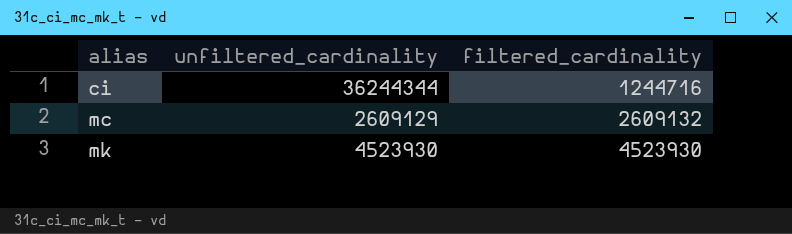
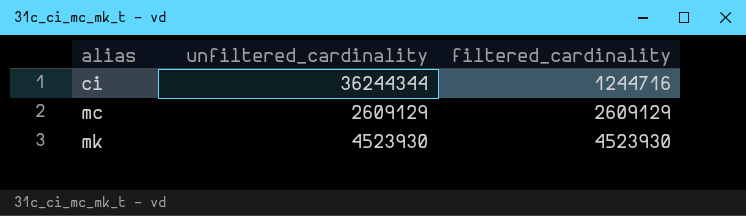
mc | filtered_cardinality: 2609132 -> 2609129

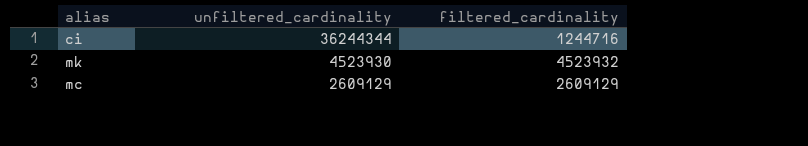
row order: alias ascending -> unfiltered_cardinality descending
mk | filtered_cardinality: 4523930 -> 4523932

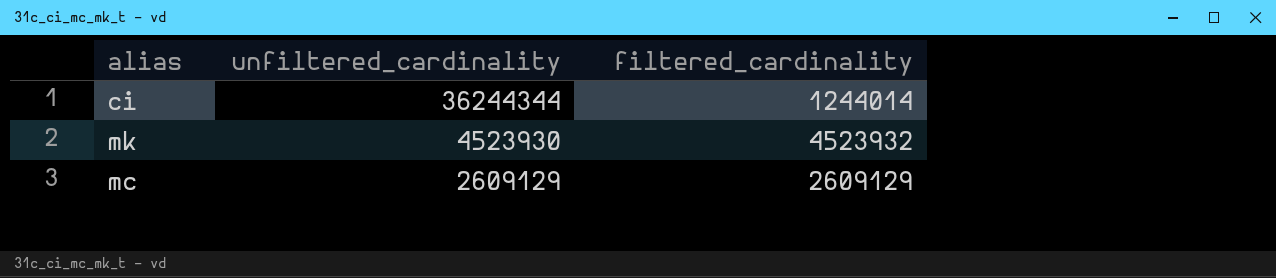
ci | filtered_cardinality: 1244716 -> 1244014

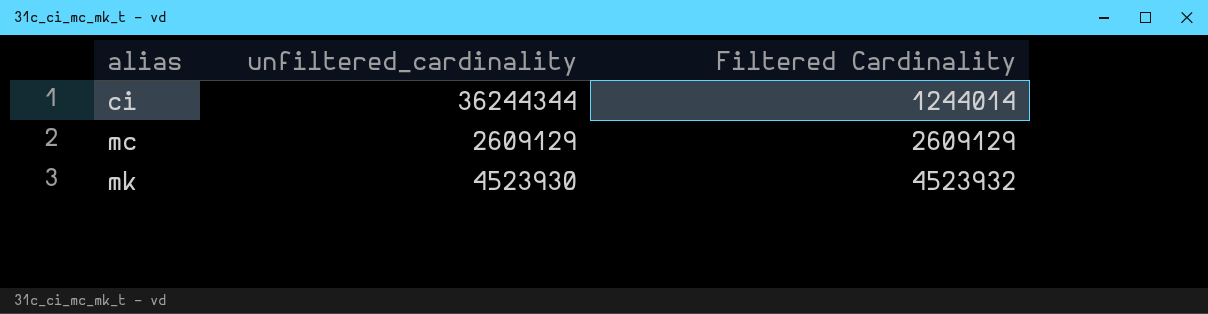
row order: unfiltered_cardinality descending -> alias ascending
column name: filtered_cardinality -> Filtered Cardinality

